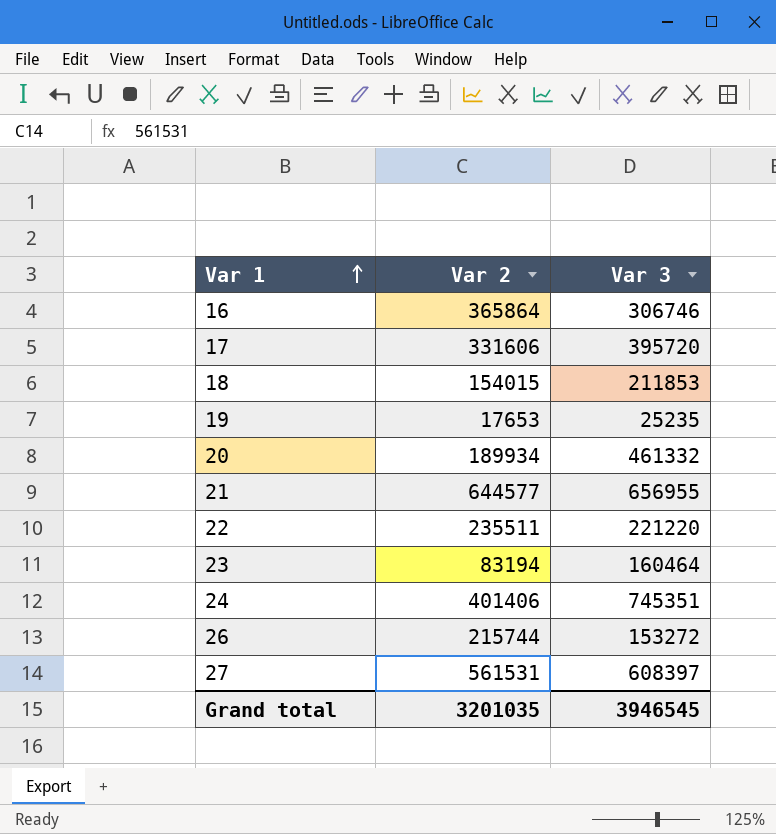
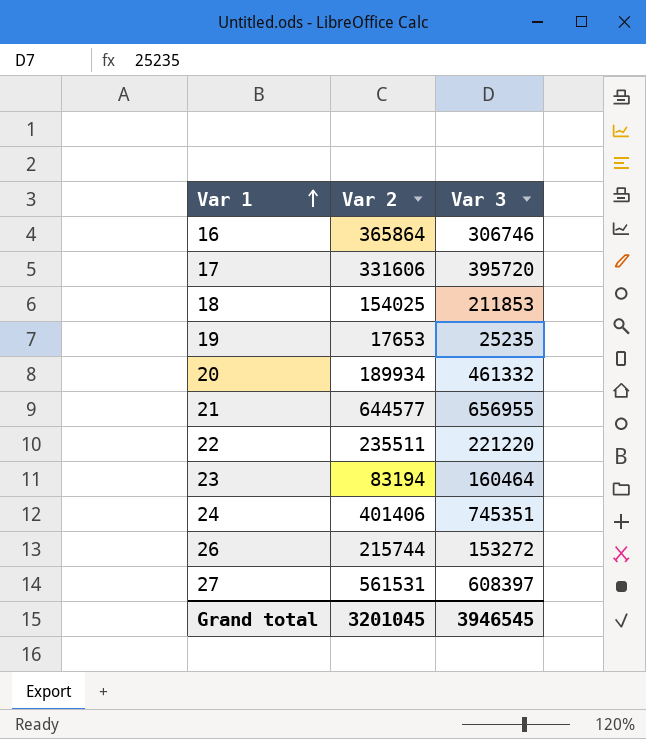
18 | Var 2: 154015 -> 154025
Grand total | Var 2: 3201035 -> 3201045

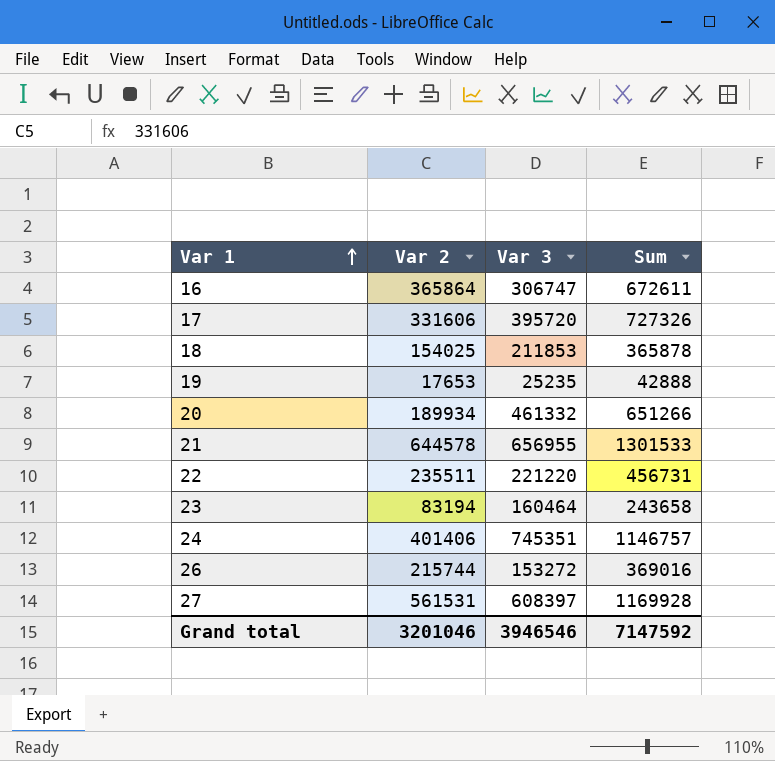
column Sum | formula: none -> [Var 2] + [Var 3]
16 | Var 3: 306746 -> 306747
21 | Var 2: 644577 -> 644578
Grand total | Var 2: 3201045 -> 3201046
Grand total | Var 3: 3946545 -> 3946546

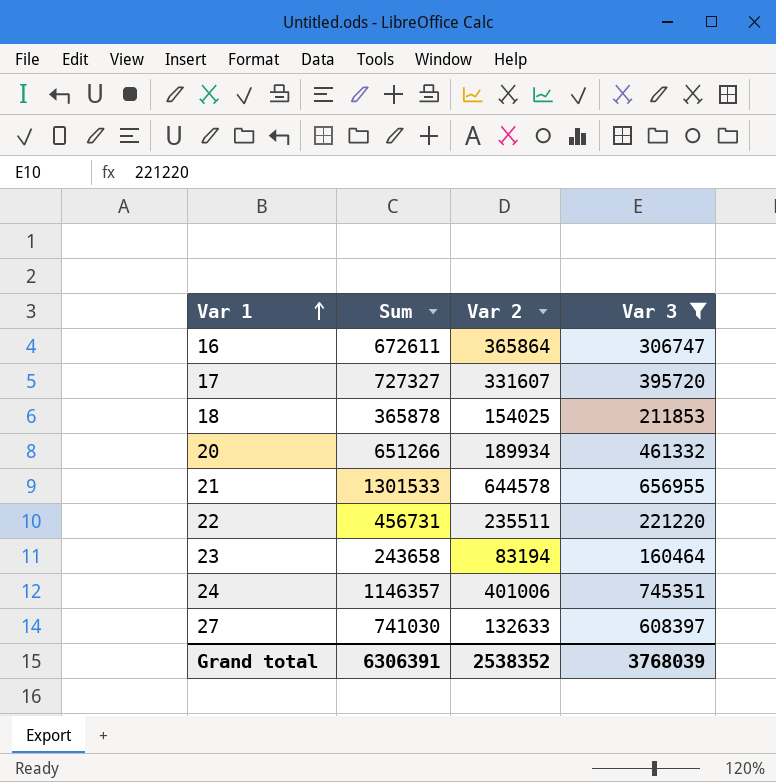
filter: none -> Var 3 >= 160464
column Sum | position: 4 -> 2
17 | Sum: 727326 -> 727327
17 | Var 2: 331606 -> 331607
24 | Sum: 1146757 -> 1146357
24 | Var 2: 401406 -> 401006
27 | Sum: 1169928 -> 741030
27 | Var 2: 561531 -> 132633
Grand total | Sum: 7147592 -> 6306391
Grand total | Var 2: 3201046 -> 2538352
Grand total | Var 3: 3946546 -> 3768039

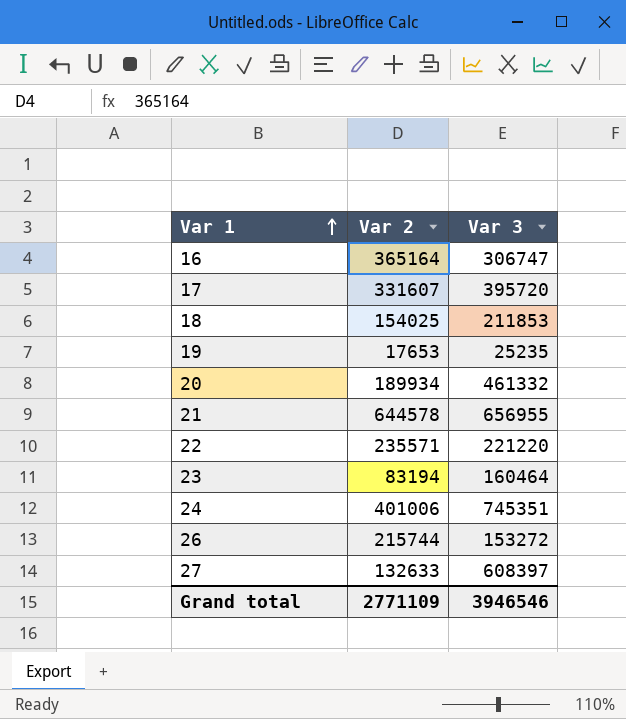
filter: Var 3 >= 160464 -> none
column Sum | formula: [Var 2] + [Var 3] -> none
16 | Var 2: 365864 -> 365164
22 | Var 2: 235511 -> 235571
Grand total | Var 2: 2538352 -> 2771109
Grand total | Var 3: 3768039 -> 3946546

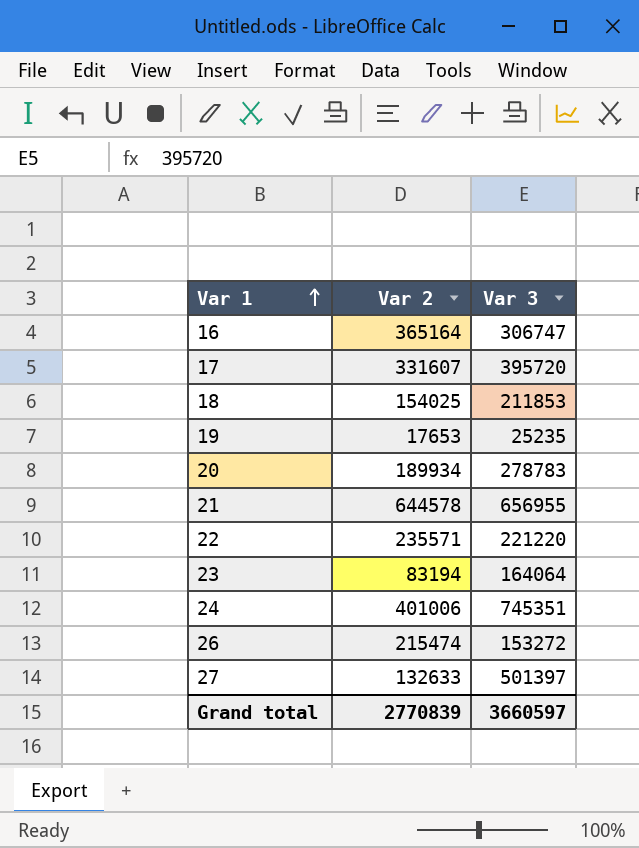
20 | Var 3: 461332 -> 278783
23 | Var 3: 160464 -> 164064
26 | Var 2: 215744 -> 215474
27 | Var 3: 608397 -> 501397
Grand total | Var 2: 2771109 -> 2770839
Grand total | Var 3: 3946546 -> 3660597

